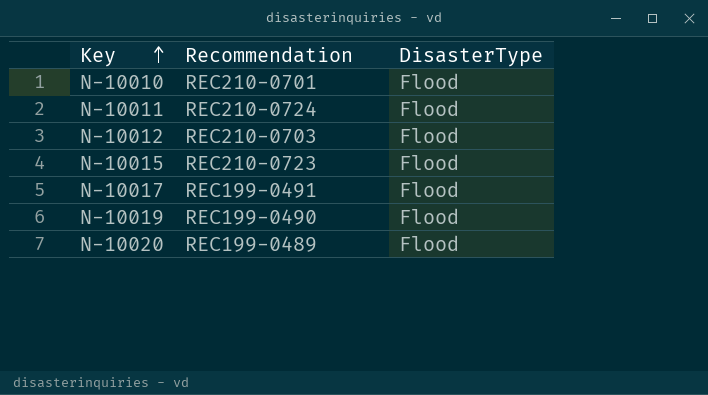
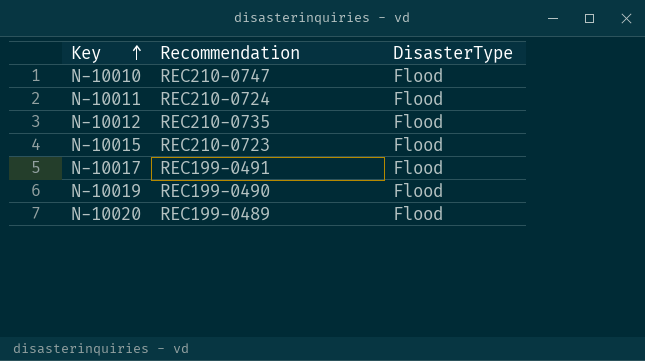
N-10010 | Recommendation: REC210-0701 -> REC210-0747
N-10012 | Recommendation: REC210-0703 -> REC210-0735

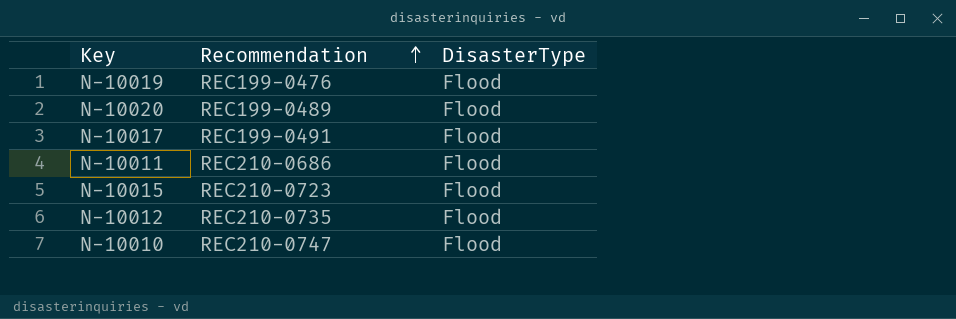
row order: Key ascending -> Recommendation ascending
N-10019 | Recommendation: REC199-0490 -> REC199-0476
N-10011 | Recommendation: REC210-0724 -> REC210-0686

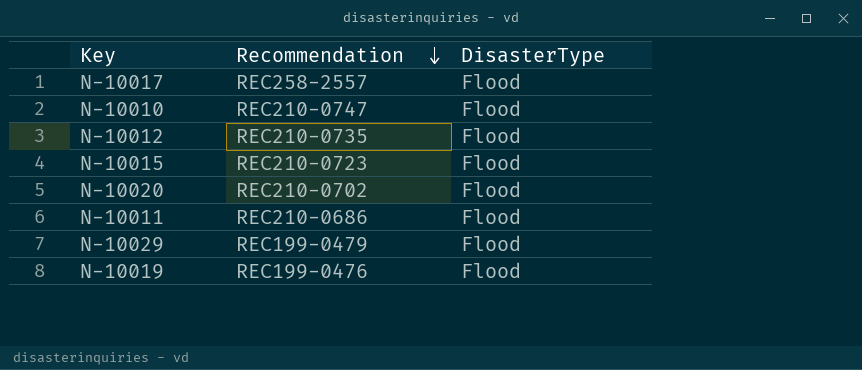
row order: Recommendation ascending -> Recommendation descending
N-10017 | Recommendation: REC199-0491 -> REC258-2557
N-10020 | Recommendation: REC199-0489 -> REC210-0702
row N-10029: none -> REC199-0479 | Flood

